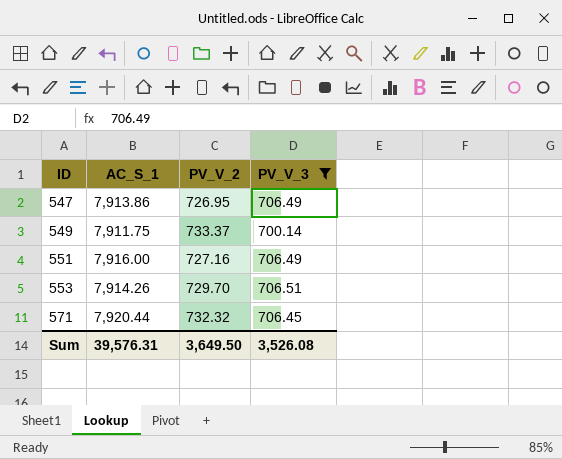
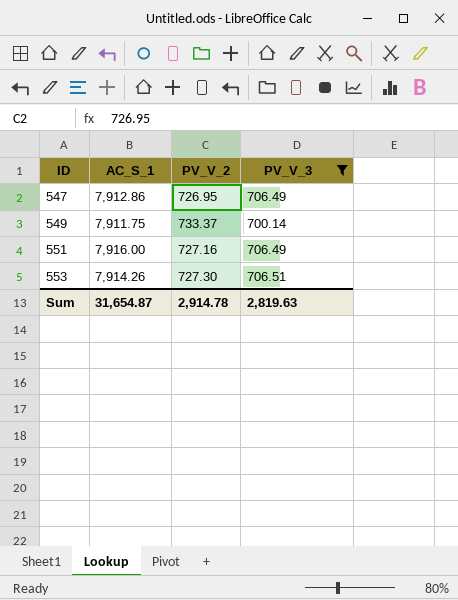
row 571: 7,920.44 | 732.32 | 706.45 -> none
547 | AC_S_1: 7,913.86 -> 7,912.86
553 | PV_V_2: 729.70 -> 727.30
Sum | AC_S_1: 39,576.31 -> 31,654.87
Sum | PV_V_2: 3,649.50 -> 2,914.78
Sum | PV_V_3: 3,526.08 -> 2,819.63

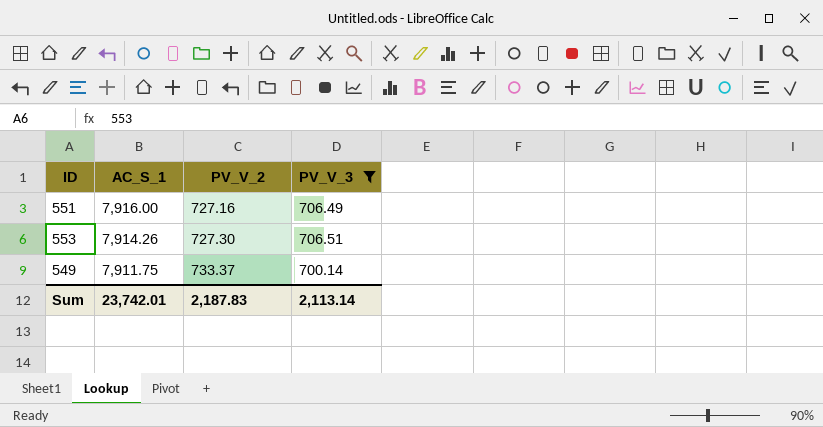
row order: ID ascending -> AC_S_1 descending
row 547: 7,912.86 | 726.95 | 706.49 -> none
Sum | AC_S_1: 31,654.87 -> 23,742.01
Sum | PV_V_2: 2,914.78 -> 2,187.83
Sum | PV_V_3: 2,819.63 -> 2,113.14

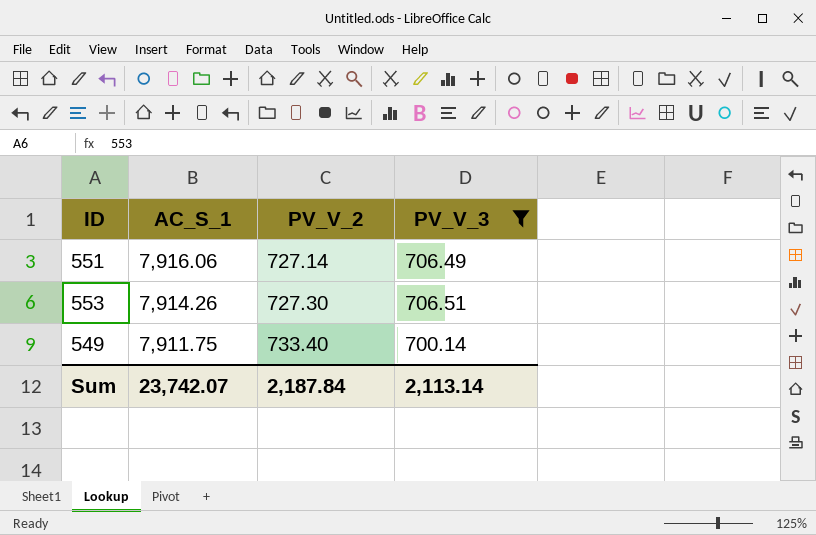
551 | AC_S_1: 7,916.00 -> 7,916.06
551 | PV_V_2: 727.16 -> 727.14
549 | PV_V_2: 733.37 -> 733.40
Sum | AC_S_1: 23,742.01 -> 23,742.07
Sum | PV_V_2: 2,187.83 -> 2,187.84

